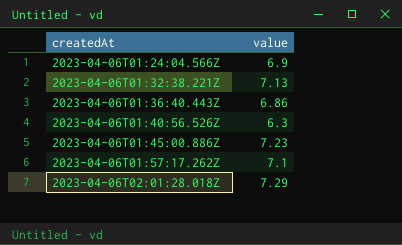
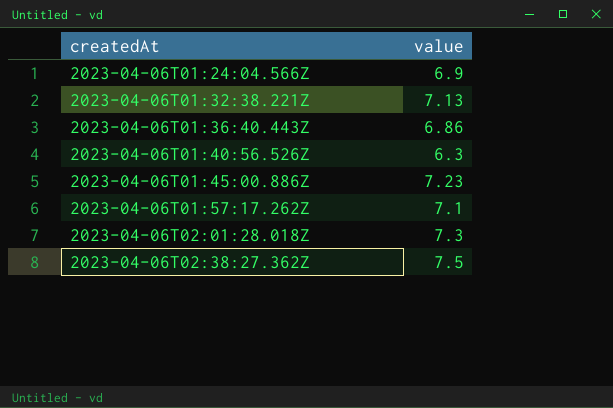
2023-04-06T02:01:28.018Z | value: 7.29 -> 7.3
row 2023-04-06T02:38:27.362Z: none -> 7.5

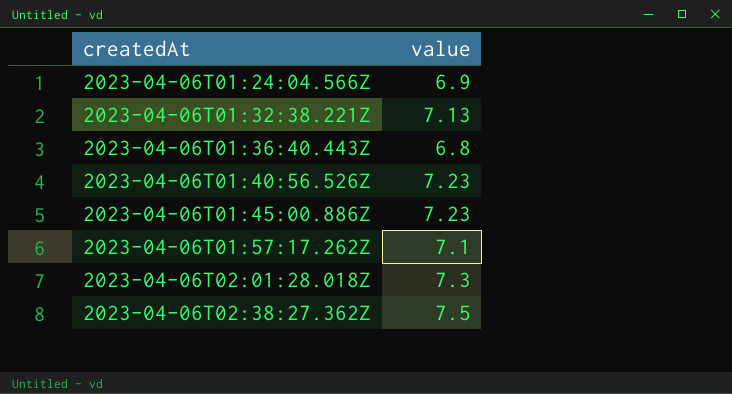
2023-04-06T01:36:40.443Z | value: 6.86 -> 6.8
2023-04-06T01:40:56.526Z | value: 6.3 -> 7.23

